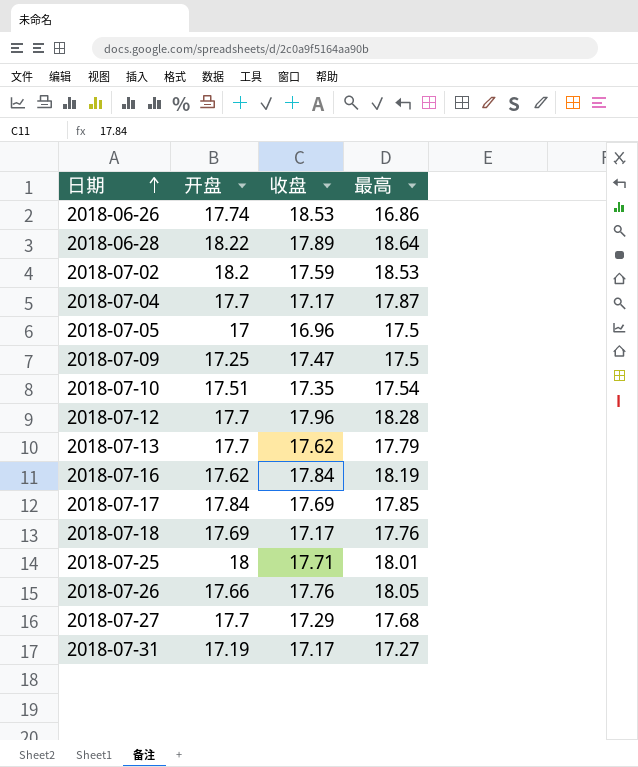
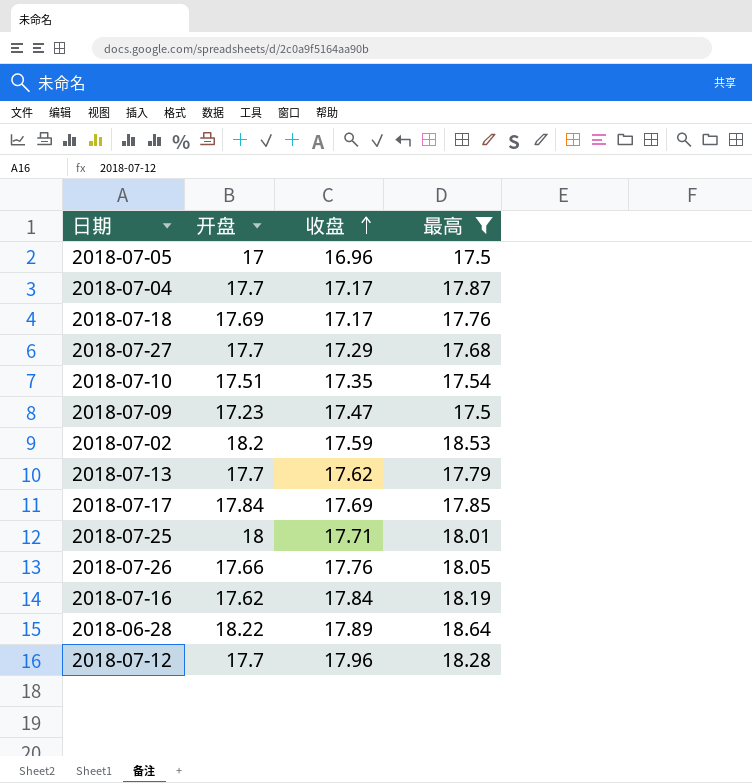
filter: none -> 最高 >= 17.5
row order: 日期 ascending -> 收盘 ascending
2018-07-09 | 开盘: 17.25 -> 17.23

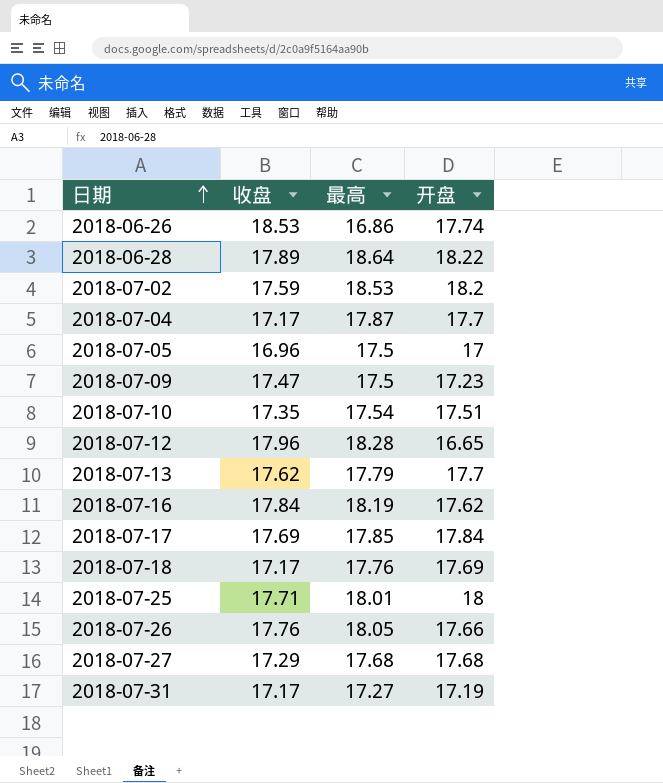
filter: 最高 >= 17.5 -> none
row order: 收盘 ascending -> 日期 ascending
column 开盘 | position: 2 -> 4
2018-07-12 | 开盘: 17.7 -> 16.65
2018-07-27 | 开盘: 17.7 -> 17.68

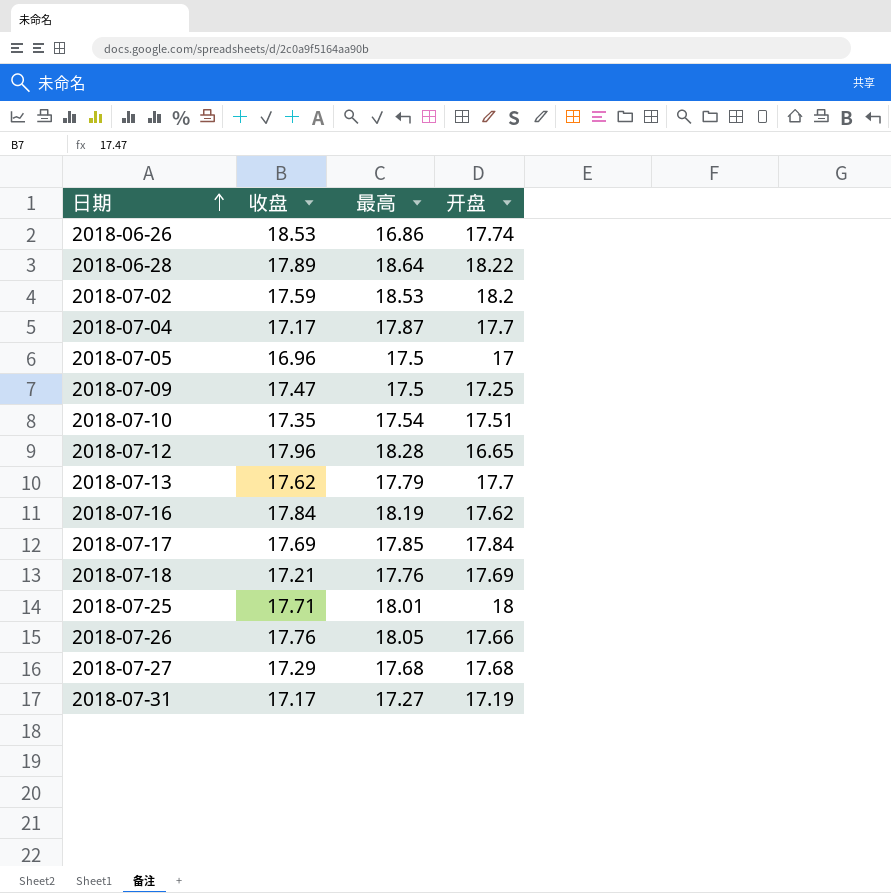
2018-07-09 | 开盘: 17.23 -> 17.25
2018-07-18 | 收盘: 17.17 -> 17.21

